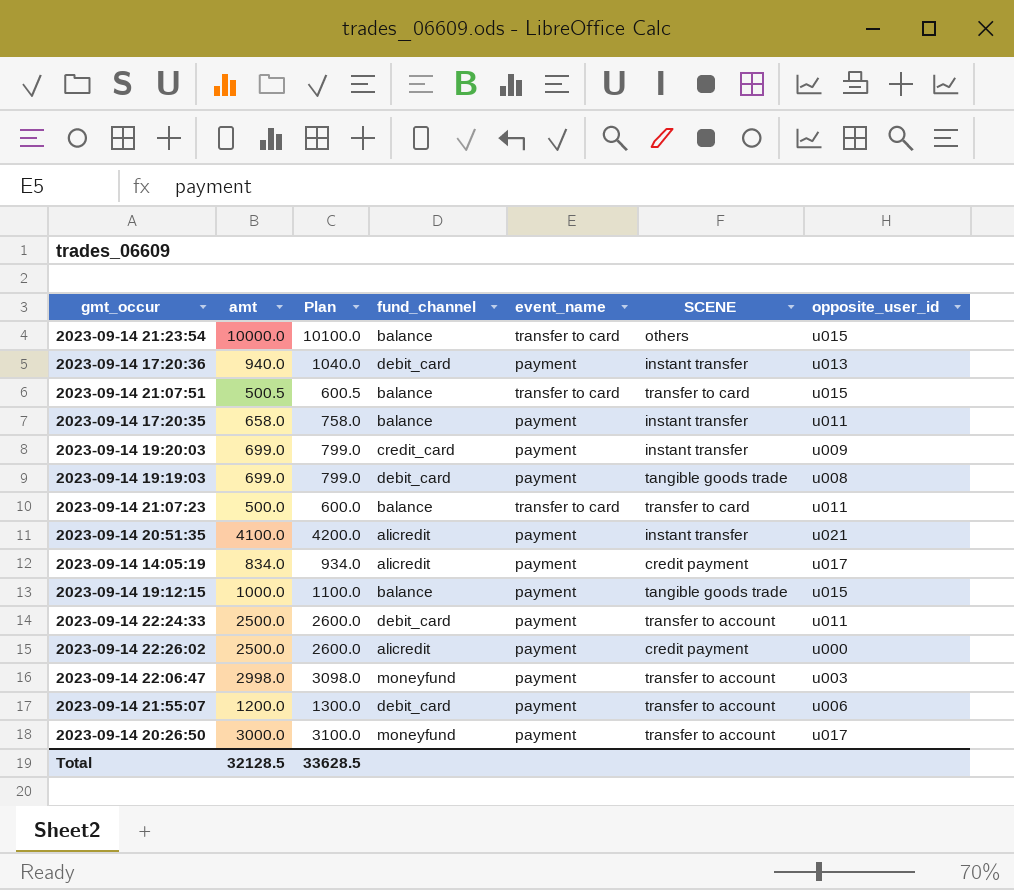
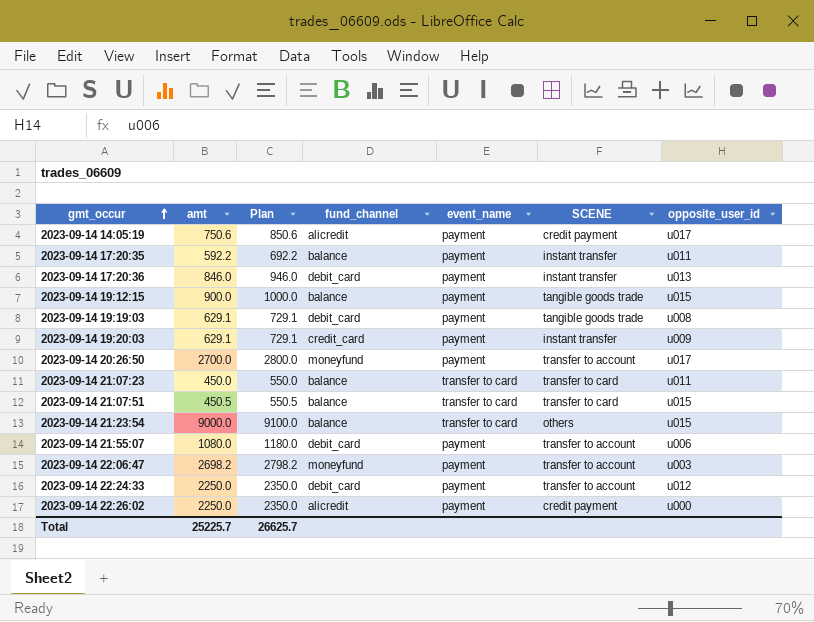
row order: none -> gmt_occur ascending
row 2023-09-14 20:51:35: 4100.0 | 4200.0 | alicredit | payment | instant transfer | u021 -> none
2023-09-14 14:05:19 | amt: 834.0 -> 750.6
2023-09-14 14:05:19 | Plan: 934.0 -> 850.6
2023-09-14 17:20:35 | amt: 658.0 -> 592.2
2023-09-14 17:20:35 | Plan: 758.0 -> 692.2
2023-09-14 17:20:36 | amt: 940.0 -> 846.0
2023-09-14 17:20:36 | Plan: 1040.0 -> 946.0
2023-09-14 19:12:15 | amt: 1000.0 -> 900.0
2023-09-14 19:12:15 | Plan: 1100.0 -> 1000.0
2023-09-14 19:19:03 | amt: 699.0 -> 629.1
2023-09-14 19:19:03 | Plan: 799.0 -> 729.1
2023-09-14 19:20:03 | amt: 699.0 -> 629.1
2023-09-14 19:20:03 | Plan: 799.0 -> 729.1
2023-09-14 20:26:50 | amt: 3000.0 -> 2700.0
2023-09-14 20:26:50 | Plan: 3100.0 -> 2800.0
2023-09-14 21:07:23 | amt: 500.0 -> 450.0
2023-09-14 21:07:23 | Plan: 600.0 -> 550.0
2023-09-14 21:07:51 | amt: 500.5 -> 450.5
2023-09-14 21:07:51 | Plan: 600.5 -> 550.5
2023-09-14 21:23:54 | amt: 10000.0 -> 9000.0
2023-09-14 21:23:54 | Plan: 10100.0 -> 9100.0
2023-09-14 21:55:07 | amt: 1200.0 -> 1080.0
2023-09-14 21:55:07 | Plan: 1300.0 -> 1180.0
2023-09-14 22:06:47 | amt: 2998.0 -> 2698.2
2023-09-14 22:06:47 | Plan: 3098.0 -> 2798.2
2023-09-14 22:24:33 | amt: 2500.0 -> 2250.0
2023-09-14 22:24:33 | Plan: 2600.0 -> 2350.0
2023-09-14 22:24:33 | opposite_user_id: u011 -> u012
2023-09-14 22:26:02 | amt: 2500.0 -> 2250.0
2023-09-14 22:26:02 | Plan: 2600.0 -> 2350.0
Total | amt: 32128.5 -> 25225.7
Total | Plan: 33628.5 -> 26625.7

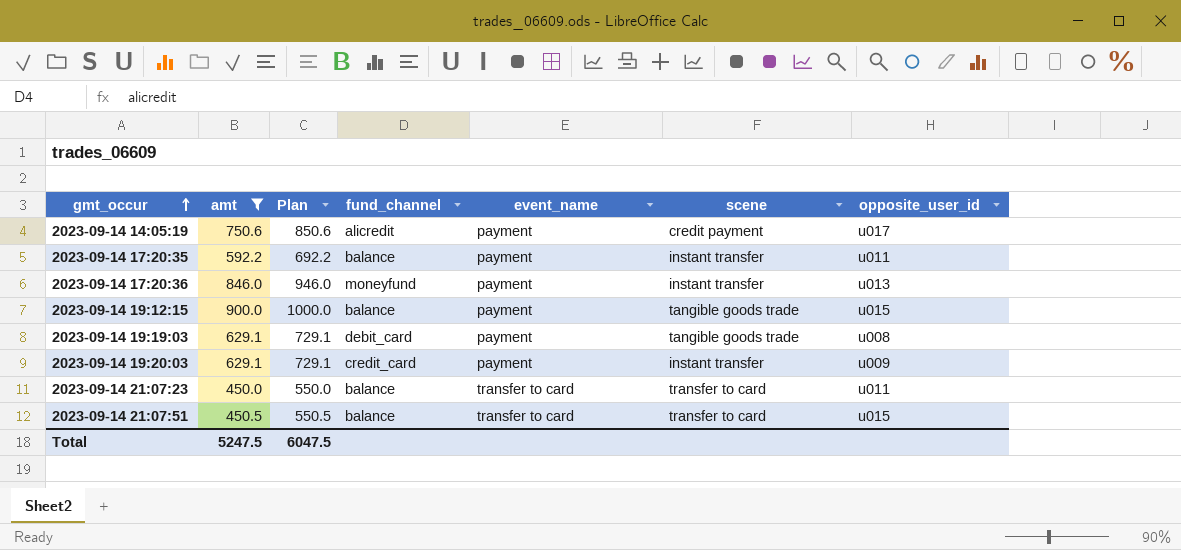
filter: none -> amt <= 900.0
column name: SCENE -> scene
2023-09-14 17:20:36 | fund_channel: debit_card -> moneyfund
Total | amt: 25225.7 -> 5247.5
Total | Plan: 26625.7 -> 6047.5

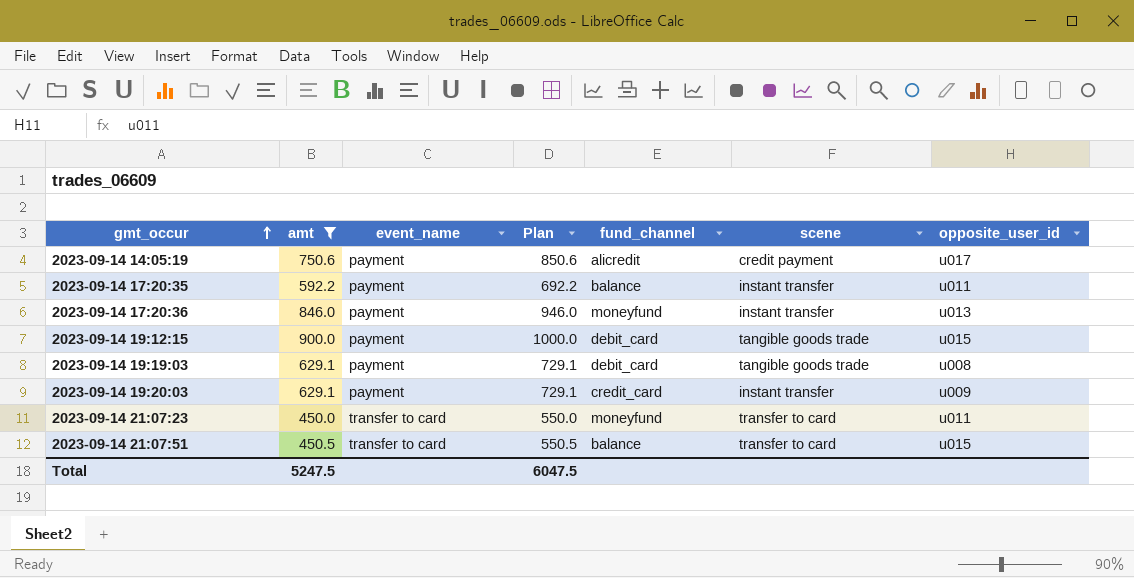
column event_name | position: 5 -> 3
2023-09-14 19:12:15 | fund_channel: balance -> debit_card
2023-09-14 21:07:23 | fund_channel: balance -> moneyfund

